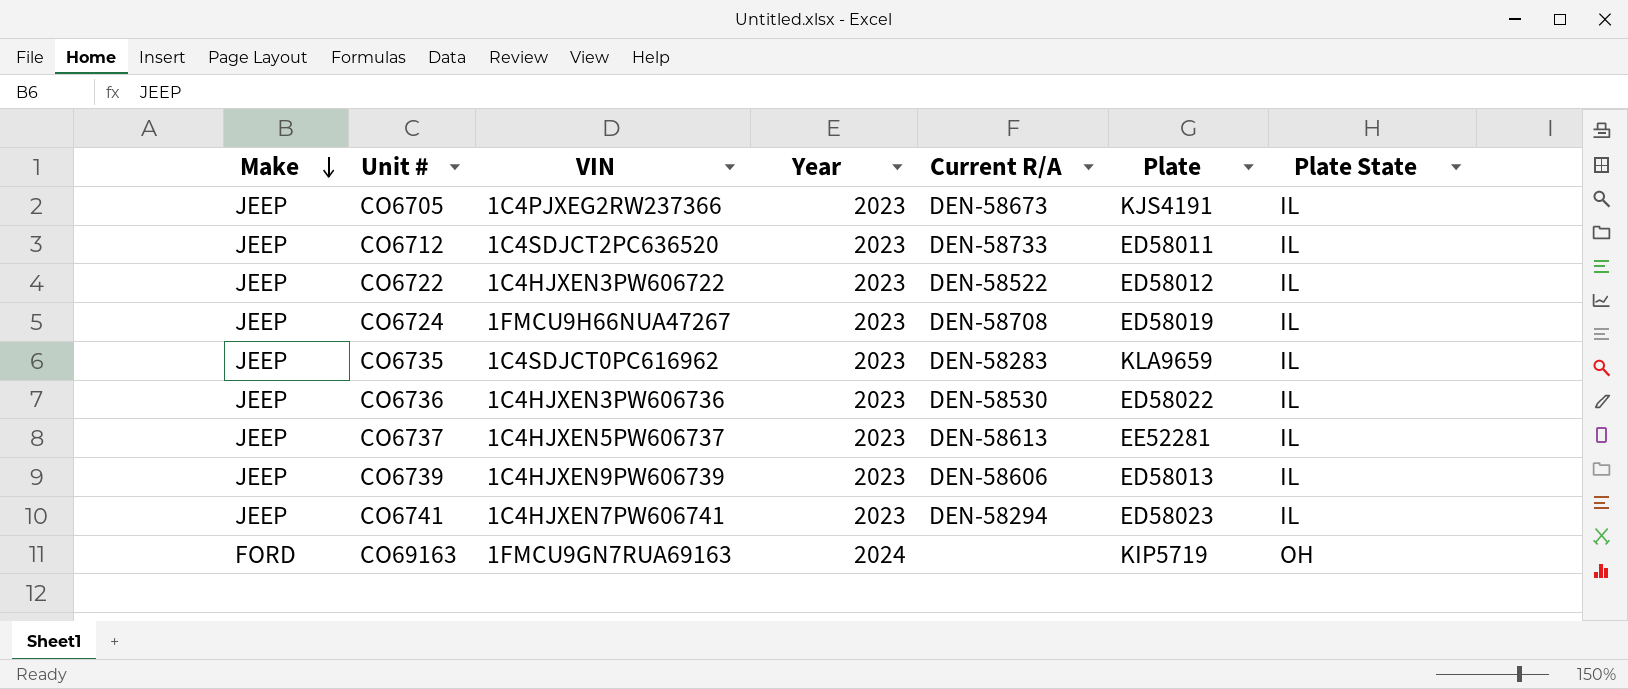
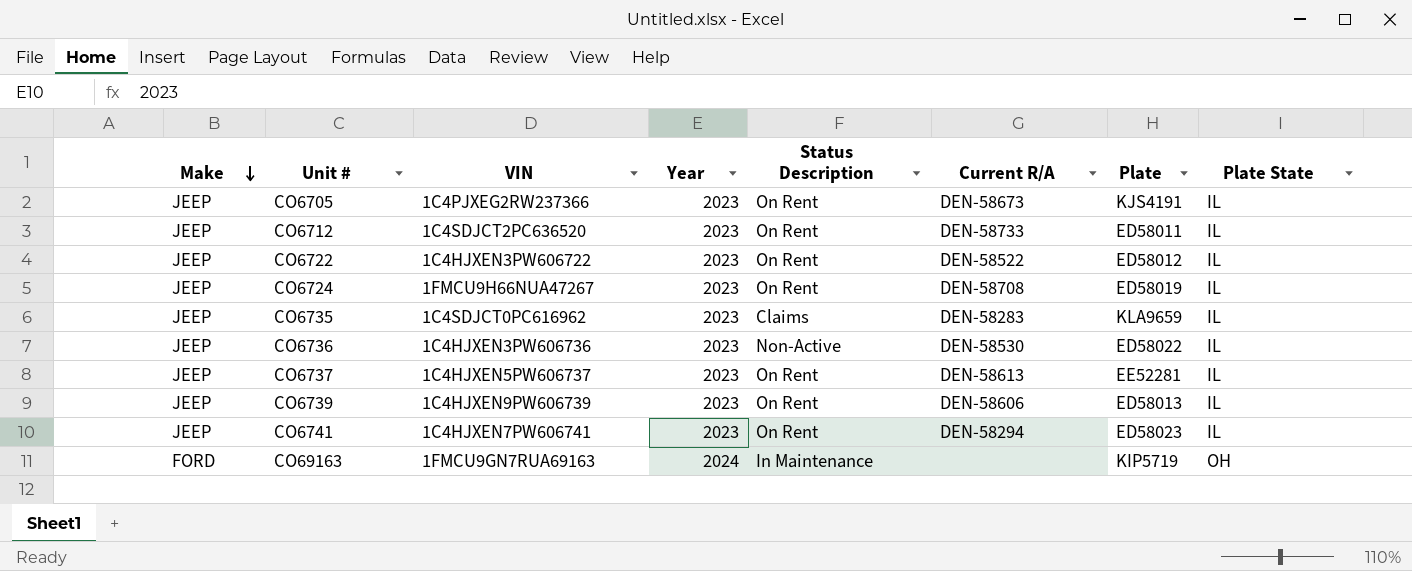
column Status Description | position: none -> 5

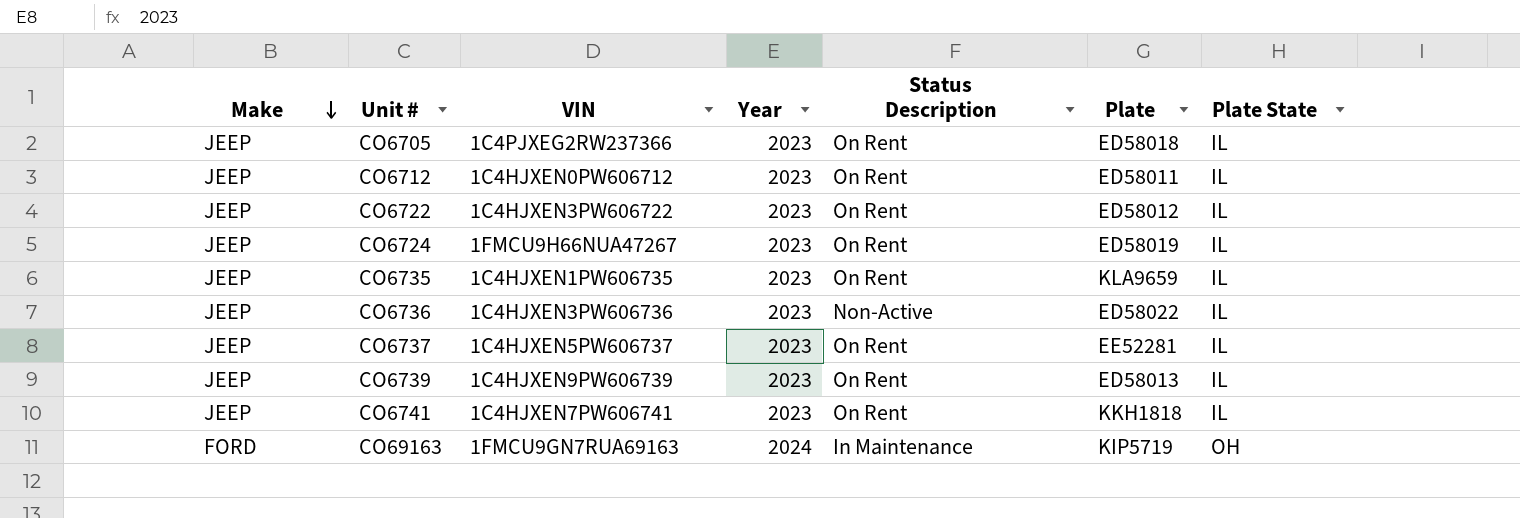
column Current R/A | position: 6 -> none
CO6705 | Plate: KJS4191 -> ED58018
CO6712 | VIN: 1C4SDJCT2PC636520 -> 1C4HJXEN0PW606712
CO6735 | VIN: 1C4SDJCT0PC616962 -> 1C4HJXEN1PW606735
CO6735 | Status Description: Claims -> On Rent
CO6741 | Plate: ED58023 -> KKH1818

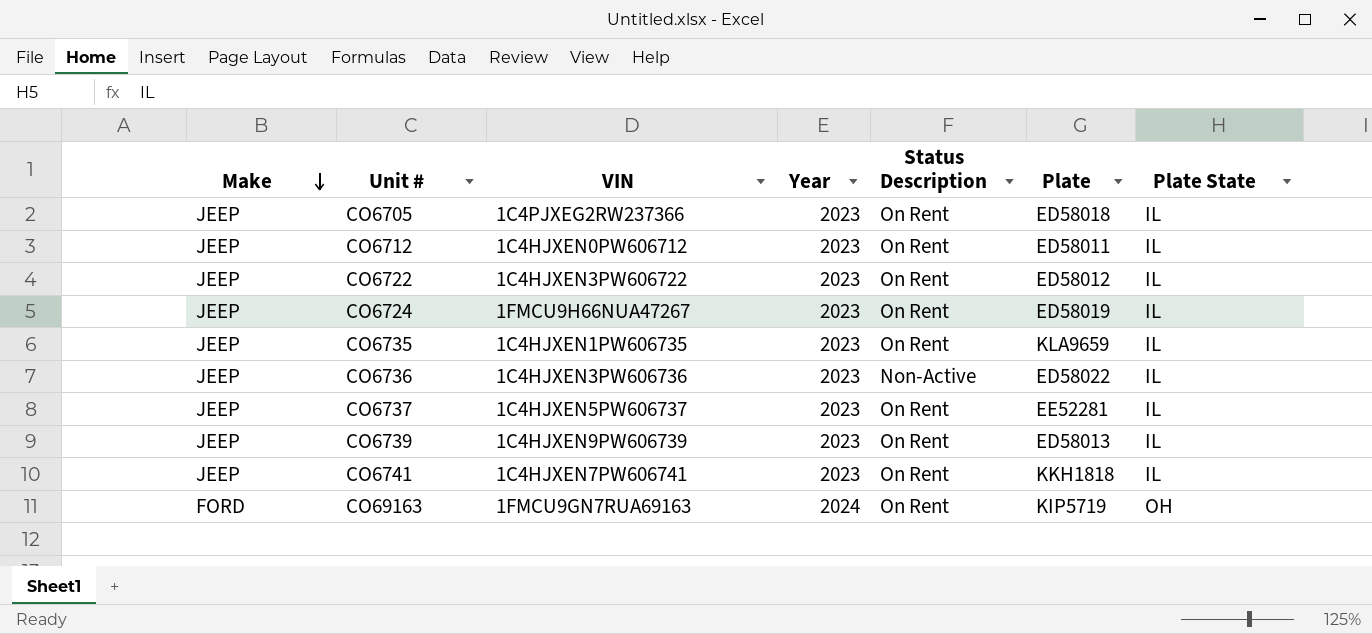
CO69163 | Status Description: In Maintenance -> On Rent

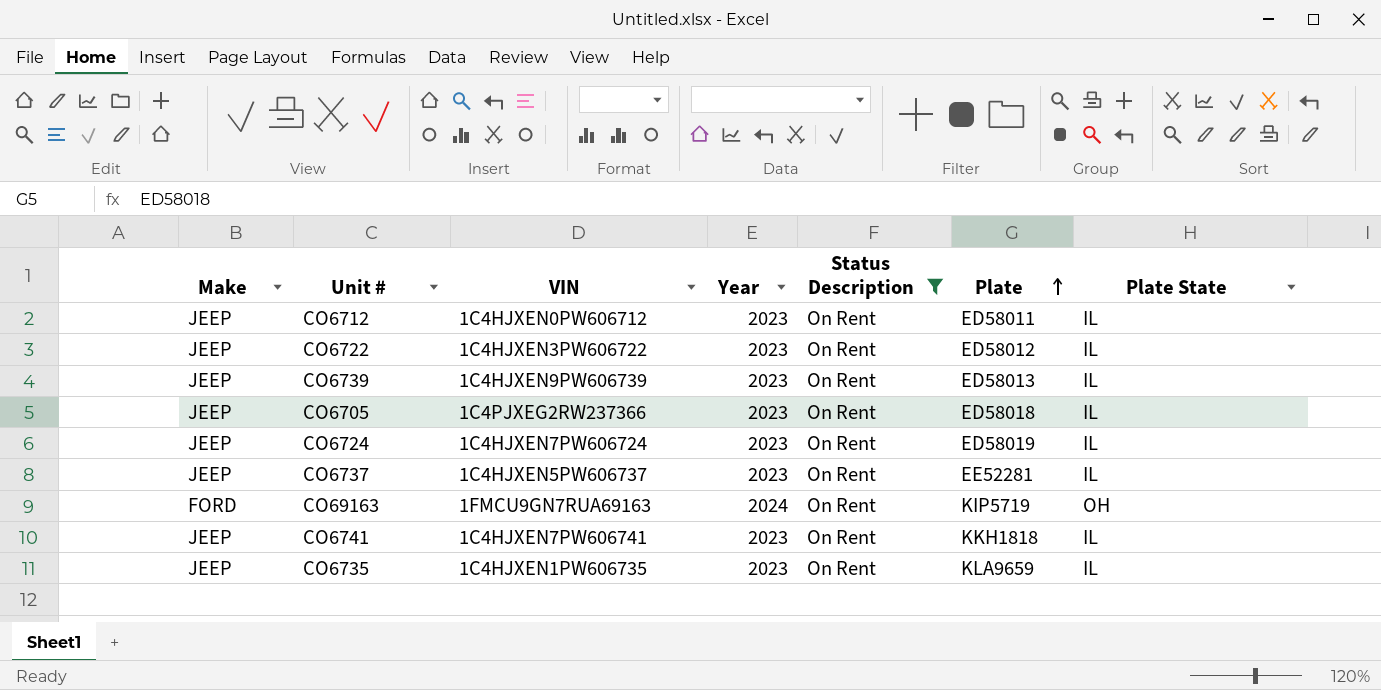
filter: none -> Status Description = On Rent
row order: Make descending -> Plate ascending
CO6724 | VIN: 1FMCU9H66NUA47267 -> 1C4HJXEN7PW606724

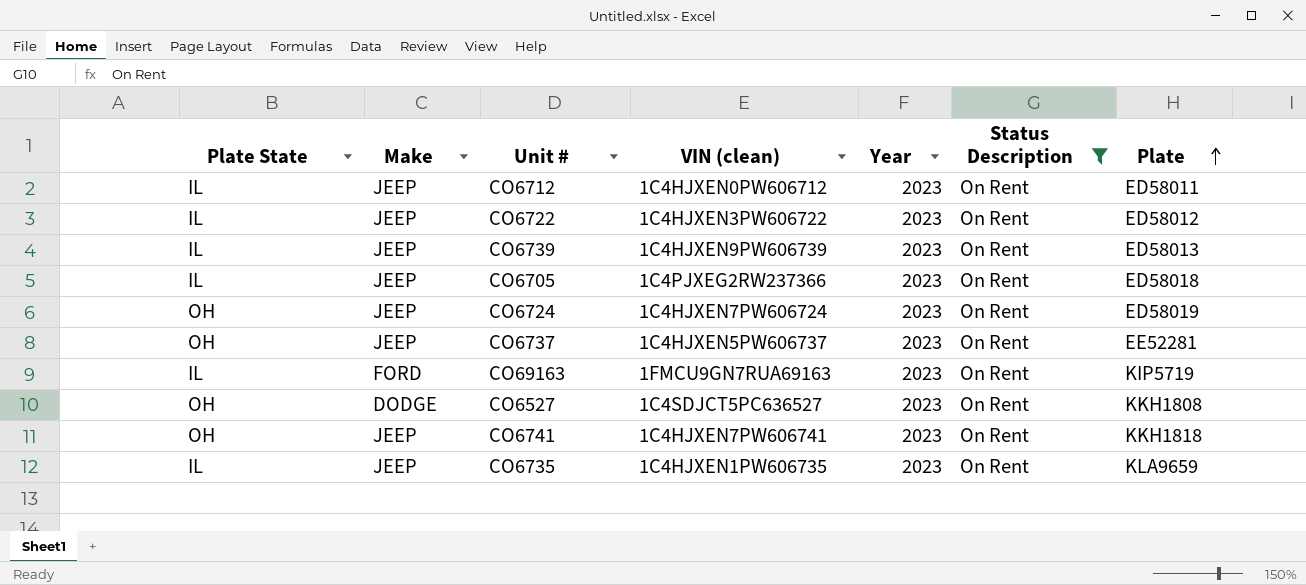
column Plate State | position: 7 -> 1
column name: VIN -> VIN (clean)
CO6724 | Plate State: IL -> OH
CO6737 | Plate State: IL -> OH
CO69163 | Plate State: OH -> IL
CO69163 | Year: 2024 -> 2023
row CO6527: none -> OH | DODGE | 1C4SDJCT5PC636527 | 2023 | On Rent | KKH1808
CO6741 | Plate State: IL -> OH

